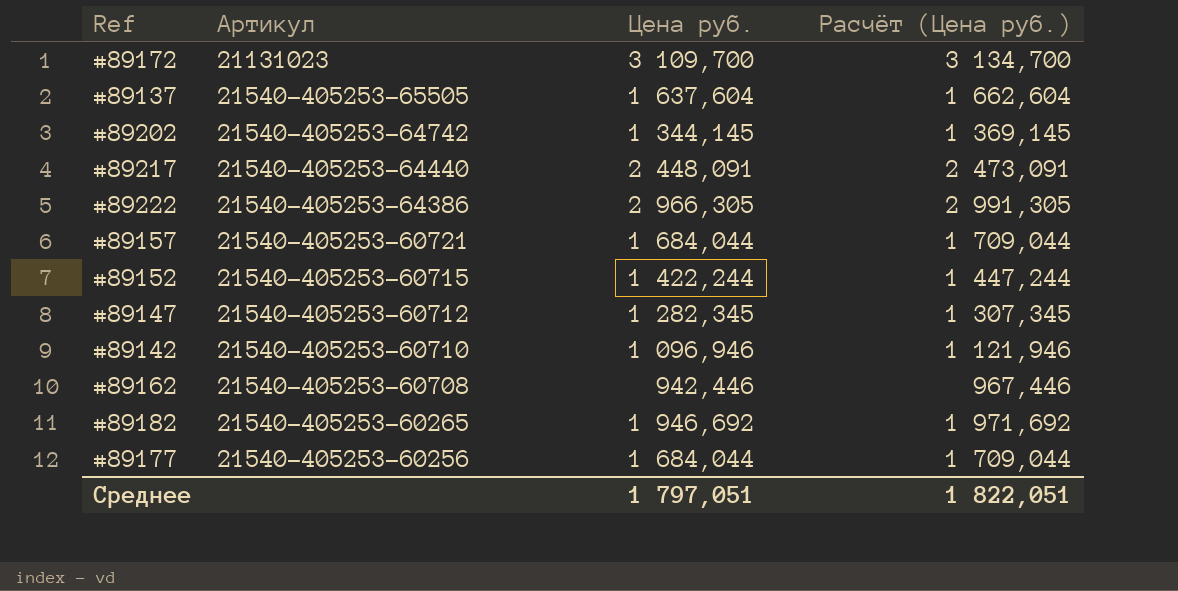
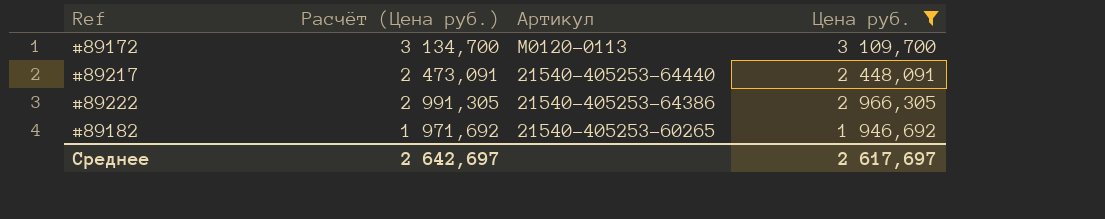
filter: none -> Цена руб. >= 1 946,692
column Расчёт (Цена руб.) | position: 4 -> 2
#89172 | Артикул: 21131023 -> M0120-0113
Среднее | Расчёт (Цена руб.): 1 822,051 -> 2 642,697
Среднее | Цена руб.: 1 797,051 -> 2 617,697

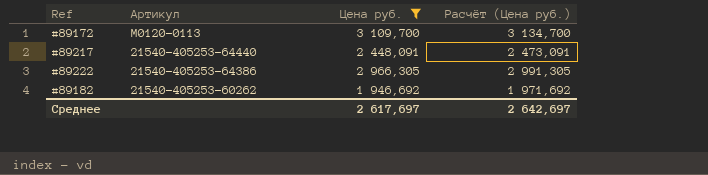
column Расчёт (Цена руб.) | position: 2 -> 4
#89182 | Артикул: 21540-405253-60265 -> 21540-405253-60262

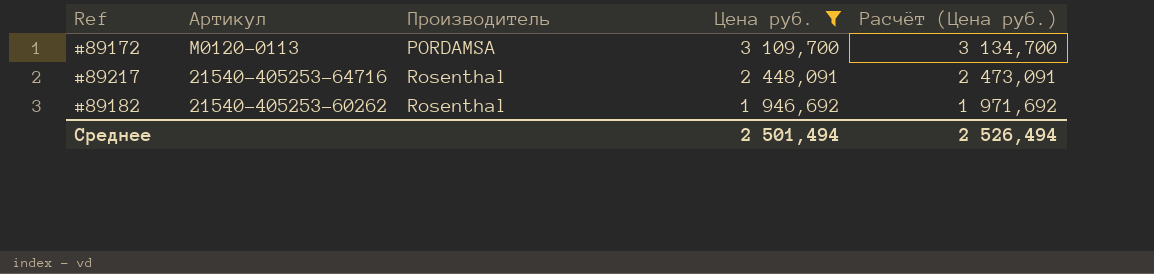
column Производитель | position: none -> 3
row #89222: 21540-405253-64386 | 2 966,305 | 2 991,305 -> none
#89217 | Артикул: 21540-405253-64440 -> 21540-405253-64716
Среднее | Цена руб.: 2 617,697 -> 2 501,494
Среднее | Расчёт (Цена руб.): 2 642,697 -> 2 526,494

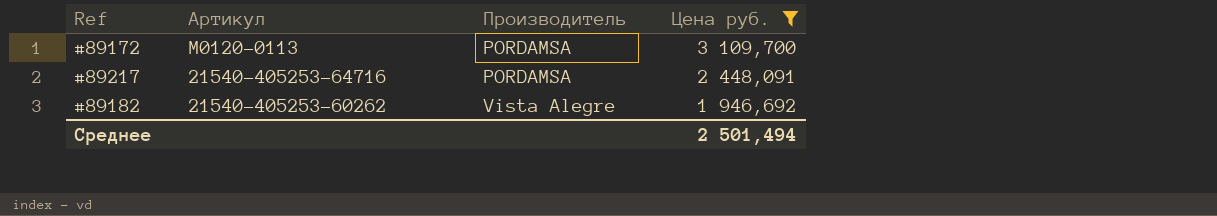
column Расчёт (Цена руб.) | formula: [Цена руб.] + 25 -> none
#89217 | Производитель: Rosenthal -> PORDAMSA
#89182 | Производитель: Rosenthal -> Vista Alegre

